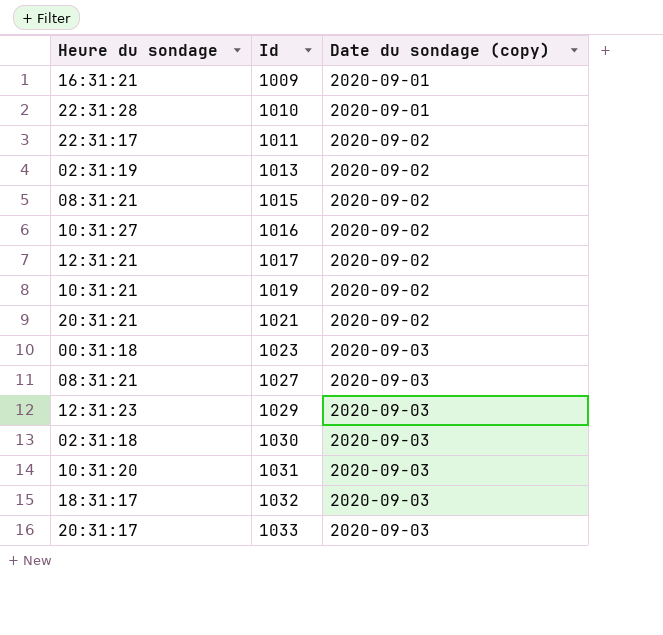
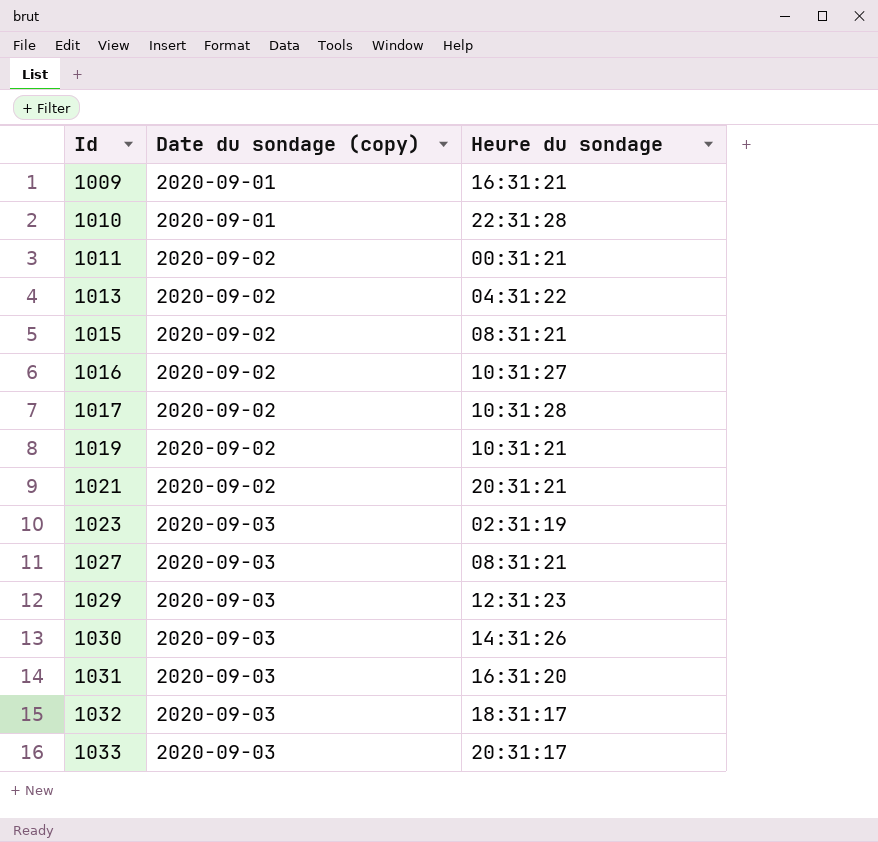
column Heure du sondage | position: 1 -> 3
1011 | Heure du sondage: 22:31:17 -> 00:31:21
1013 | Heure du sondage: 02:31:19 -> 04:31:22
1017 | Heure du sondage: 12:31:21 -> 10:31:28
1023 | Heure du sondage: 00:31:18 -> 02:31:19
1030 | Heure du sondage: 02:31:18 -> 14:31:26
1031 | Heure du sondage: 10:31:20 -> 16:31:20

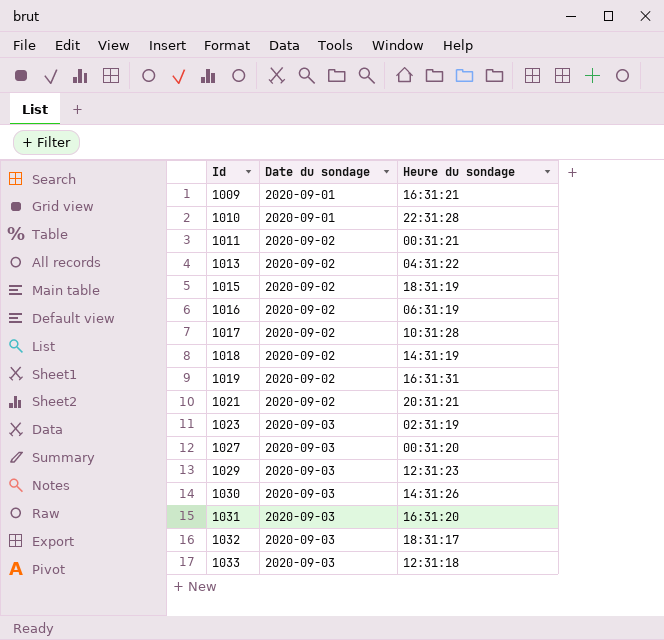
column name: Date du sondage (copy) -> Date du sondage
1015 | Heure du sondage: 08:31:21 -> 18:31:19
1016 | Heure du sondage: 10:31:27 -> 06:31:19
row 1018: none -> 2020-09-02 | 14:31:19
1019 | Heure du sondage: 10:31:21 -> 16:31:31
1027 | Heure du sondage: 08:31:21 -> 00:31:20
1033 | Heure du sondage: 20:31:17 -> 12:31:18

